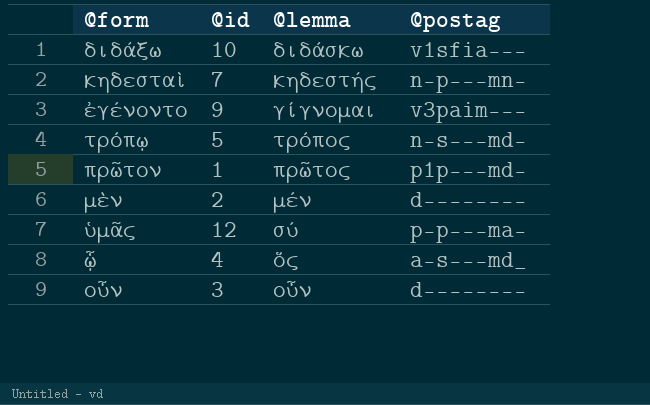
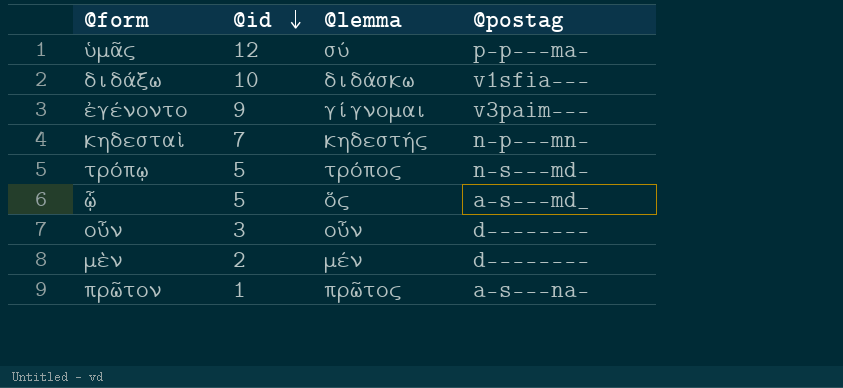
row order: none -> @id descending
ᾧ | @id: 4 -> 5
πρῶτον | @postag: p1p---md- -> a-s---na-

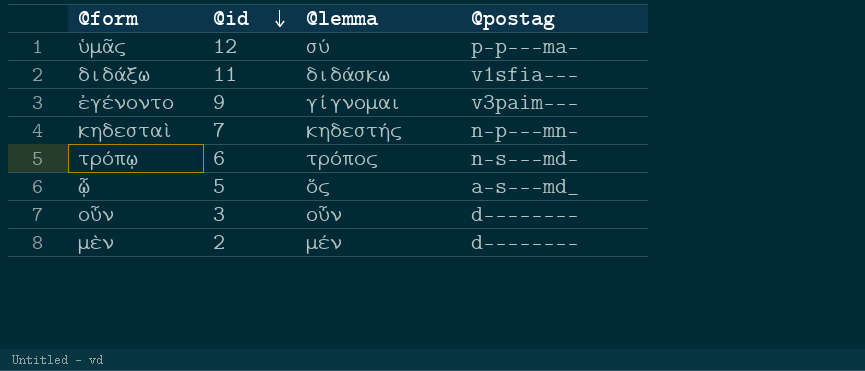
row πρῶτον: 1 | πρῶτος | a-s---na- -> none
διδάξω | @id: 10 -> 11
τρόπῳ | @id: 5 -> 6

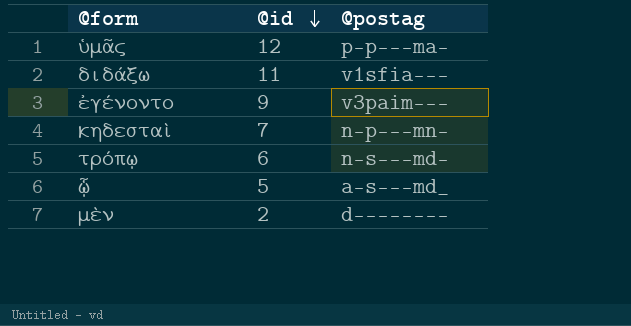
column @lemma | position: 3 -> none
row οὖν: 3 | οὖν | d-------- -> none

